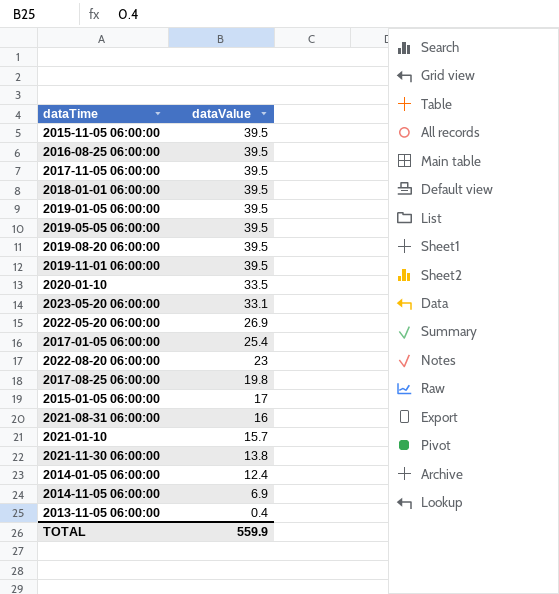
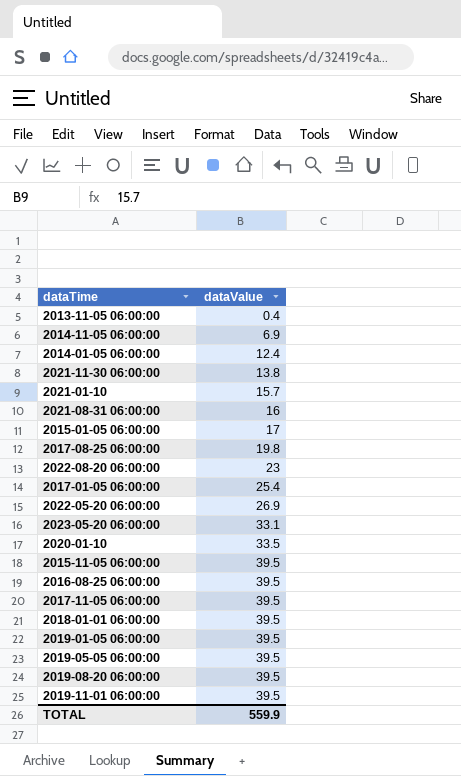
row order: dataValue descending -> dataValue ascending

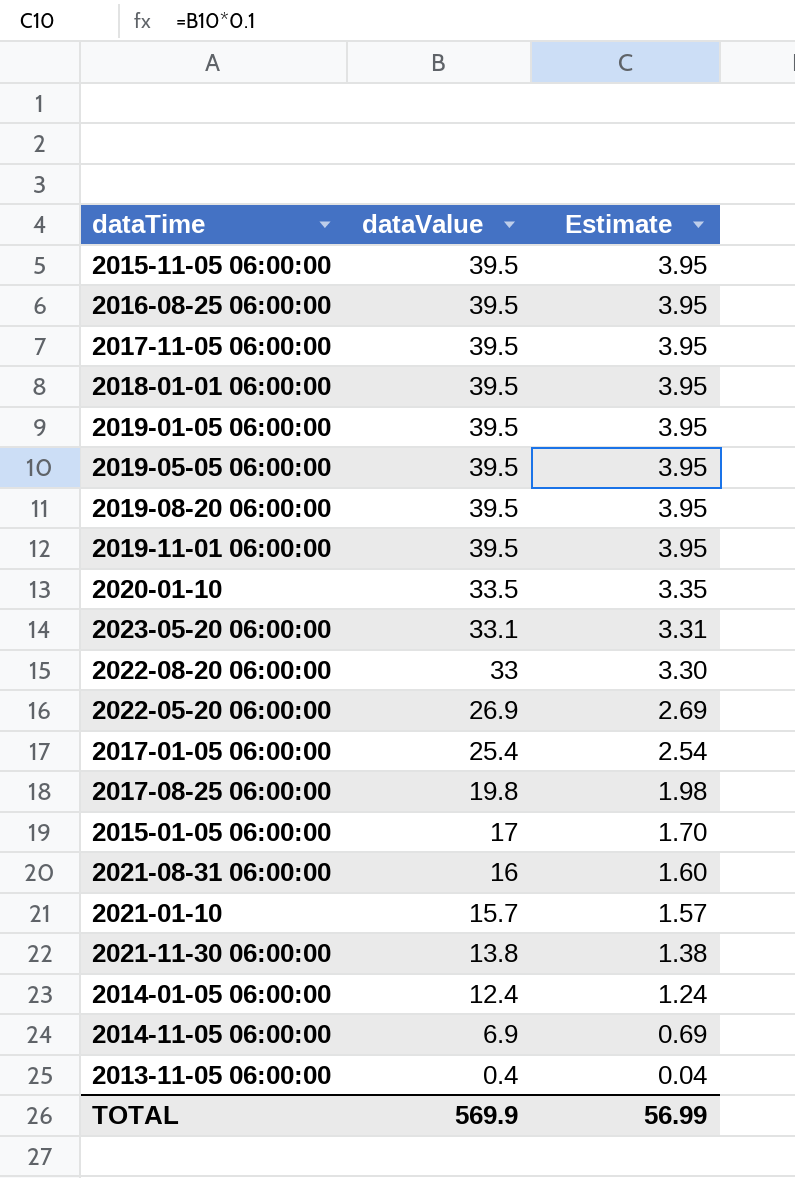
row order: dataValue ascending -> dataValue descending
column Estimate | formula: none -> [dataValue] * 0.1
2022-08-20 06:00:00 | dataValue: 23 -> 33
TOTAL | dataValue: 559.9 -> 569.9

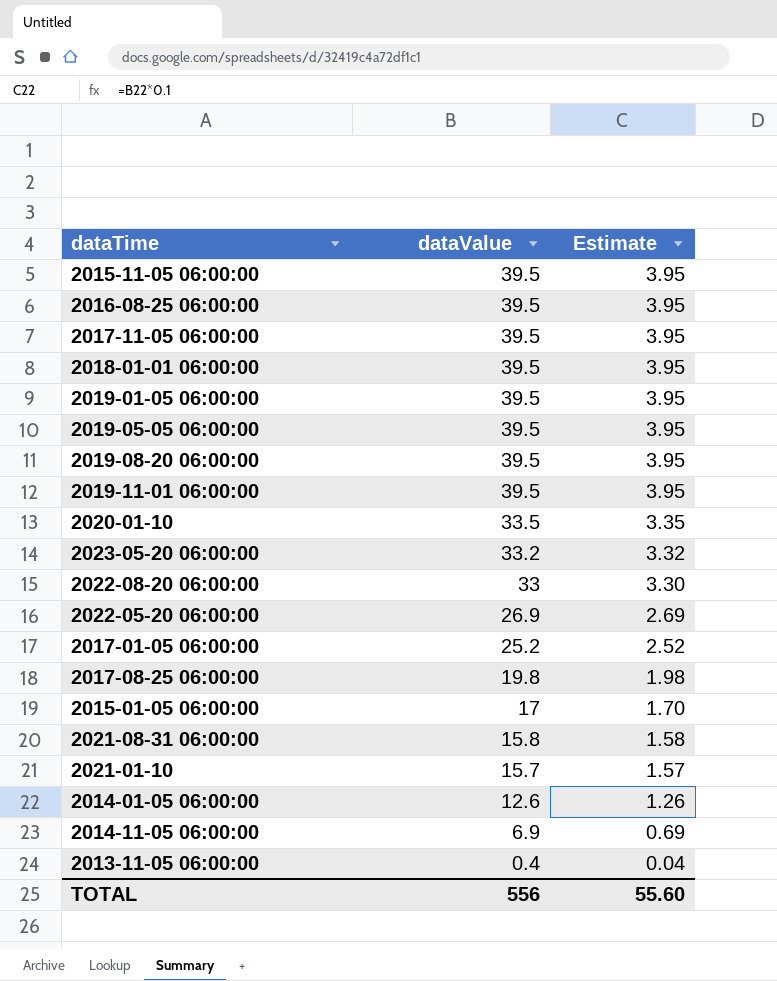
row 2021-11-30 06:00:00: 13.8 | 1.38 -> none
2023-05-20 06:00:00 | dataValue: 33.1 -> 33.2
2023-05-20 06:00:00 | Estimate: 3.31 -> 3.32
2017-01-05 06:00:00 | dataValue: 25.4 -> 25.2
2017-01-05 06:00:00 | Estimate: 2.54 -> 2.52
2021-08-31 06:00:00 | dataValue: 16 -> 15.8
2021-08-31 06:00:00 | Estimate: 1.60 -> 1.58
2014-01-05 06:00:00 | dataValue: 12.4 -> 12.6
2014-01-05 06:00:00 | Estimate: 1.24 -> 1.26
TOTAL | dataValue: 569.9 -> 556
TOTAL | Estimate: 56.99 -> 55.60

